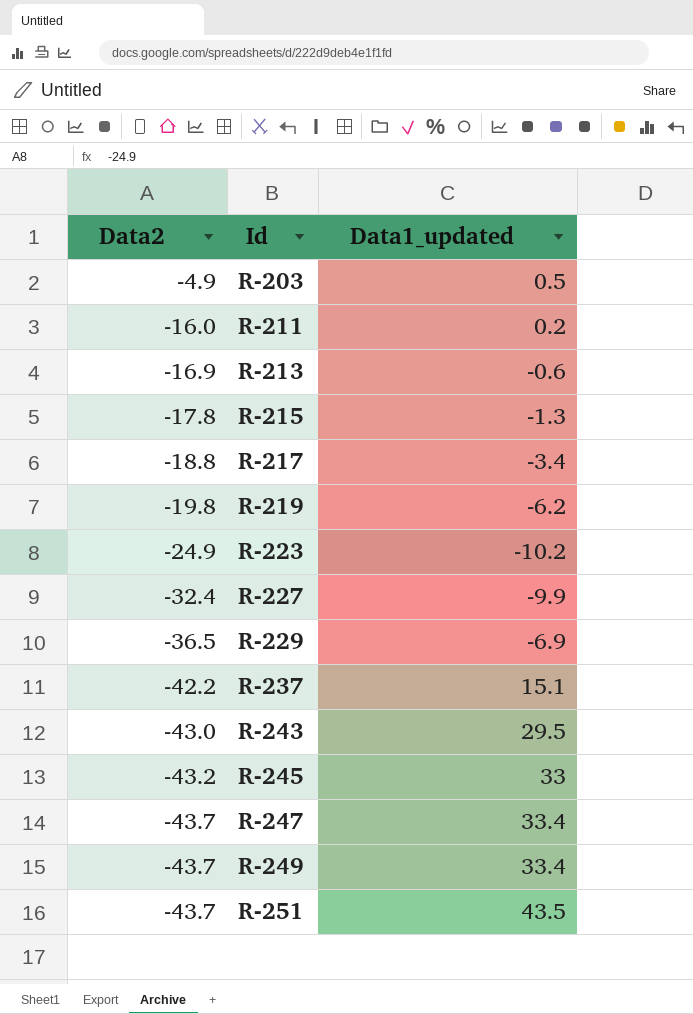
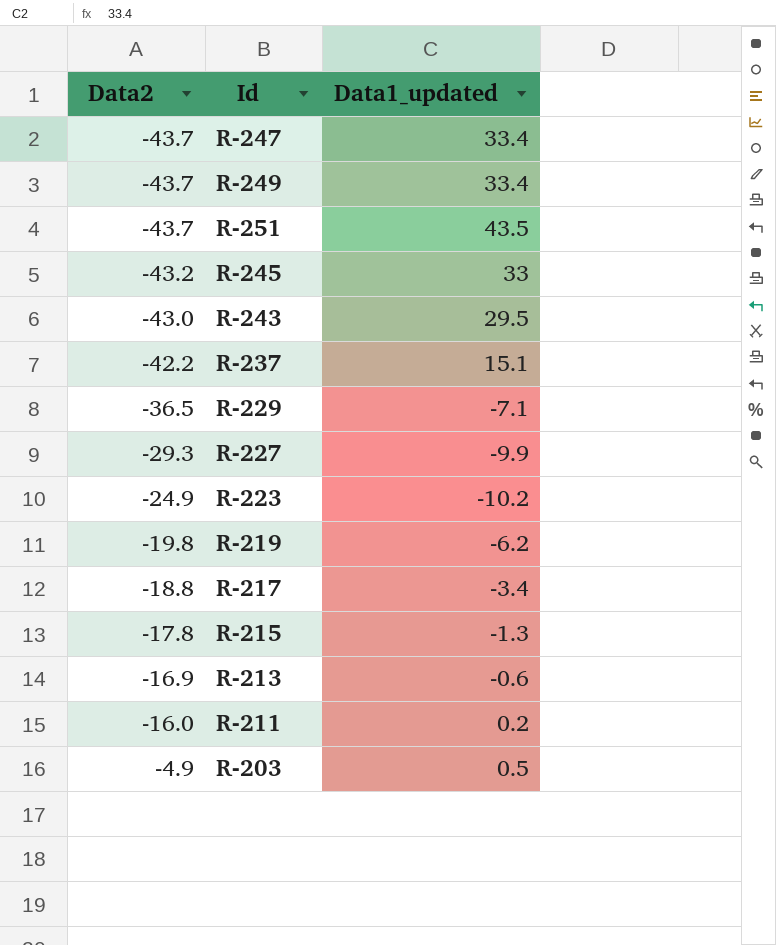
row order: Data2 descending -> Data2 ascending
R-229 | Data1_updated: -6.9 -> -7.1
R-227 | Data2: -32.4 -> -29.3

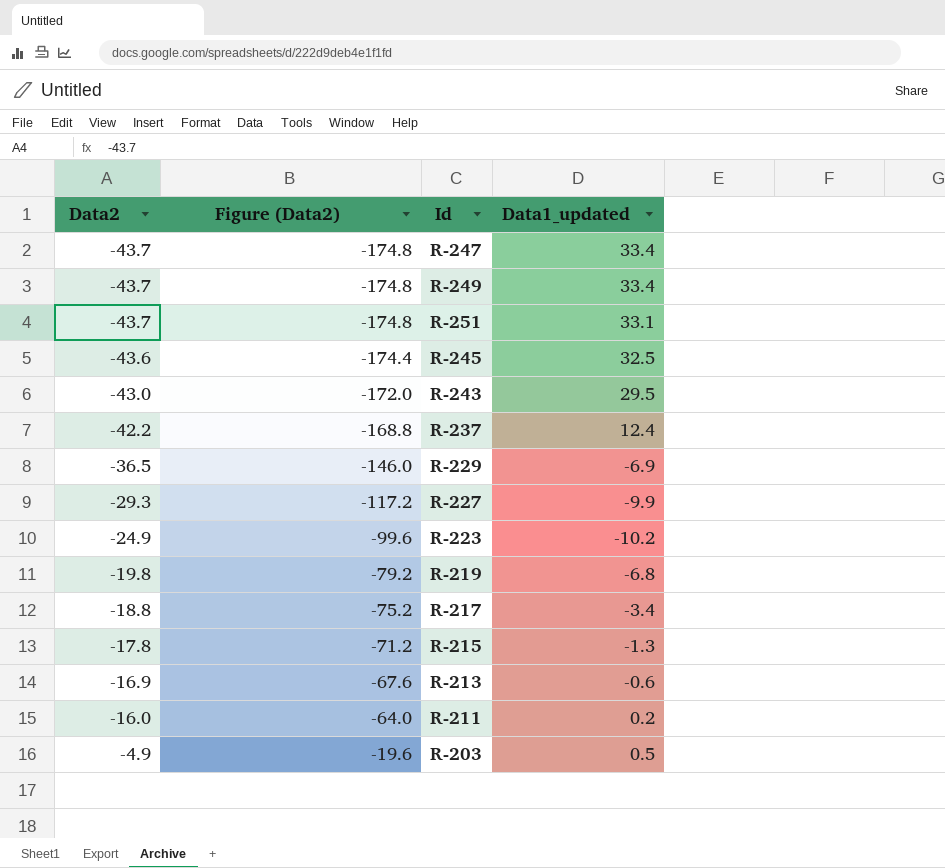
column Figure (Data2) | formula: none -> [Data2] * 4
R-251 | Data1_updated: 43.5 -> 33.1
R-245 | Data2: -43.2 -> -43.6
R-245 | Data1_updated: 33 -> 32.5
R-237 | Data1_updated: 15.1 -> 12.4
R-229 | Data1_updated: -7.1 -> -6.9
R-219 | Data1_updated: -6.2 -> -6.8

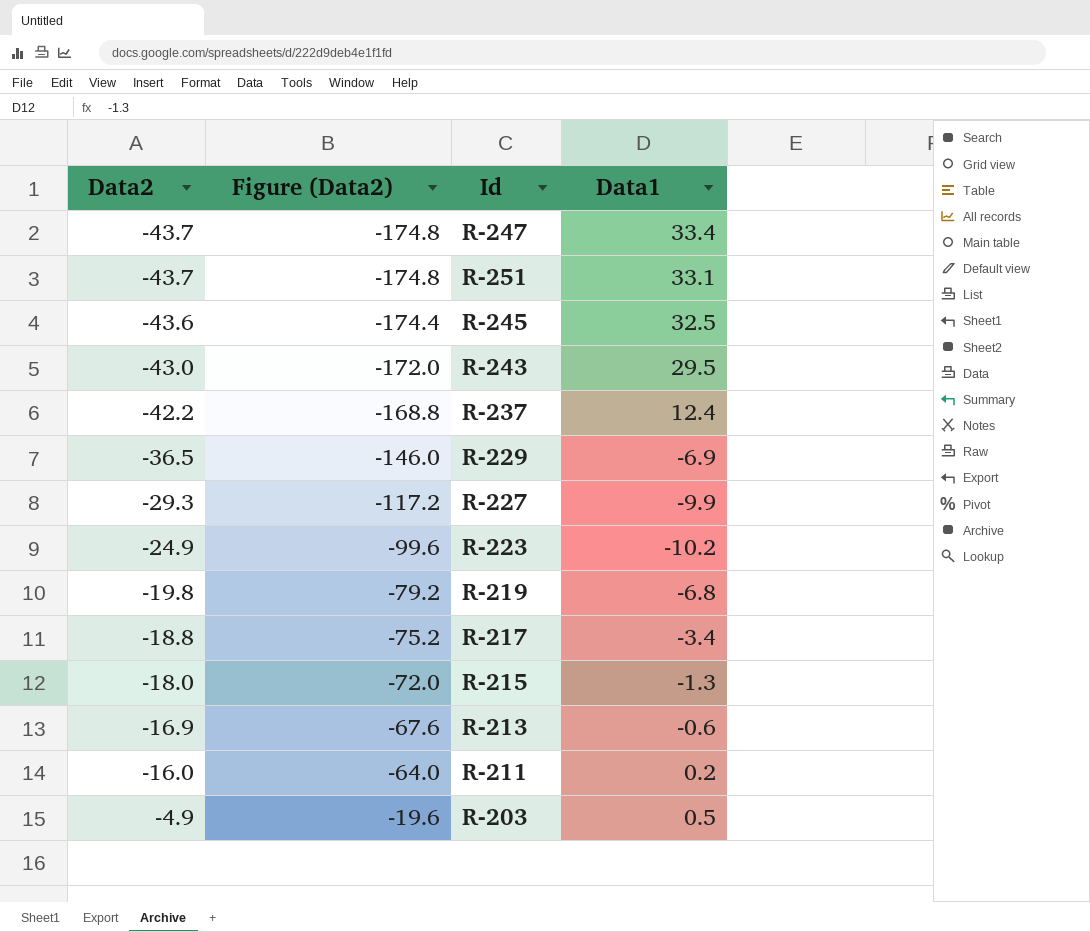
column name: Data1_updated -> Data1
row R-249: -43.7 | -174.8 | 33.4 -> none
R-215 | Data2: -17.8 -> -18.0
R-215 | Figure (Data2): -71.2 -> -72.0

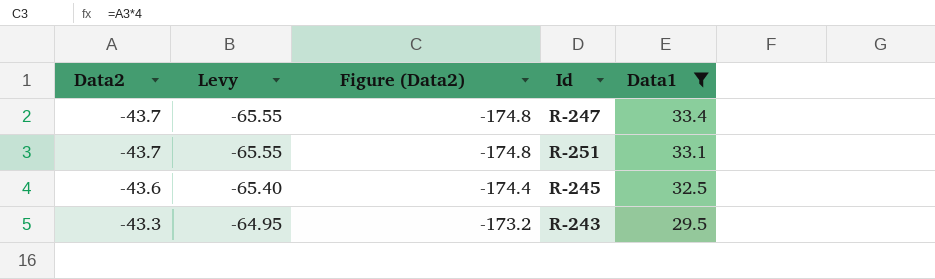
filter: none -> Data1 >= 29.5
column Levy | formula: none -> [Data2] * 1.5
R-243 | Data2: -43.0 -> -43.3
R-243 | Figure (Data2): -172.0 -> -173.2

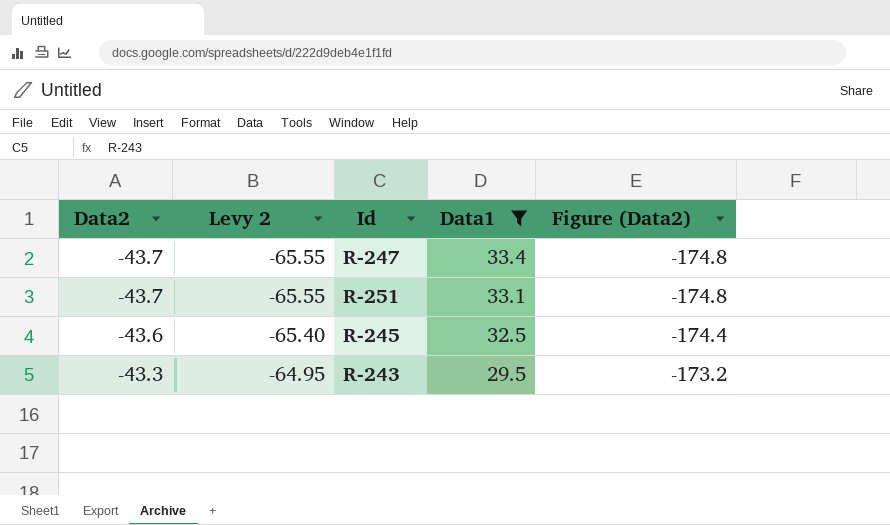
column name: Levy -> Levy 2
column Figure (Data2) | position: 3 -> 5

